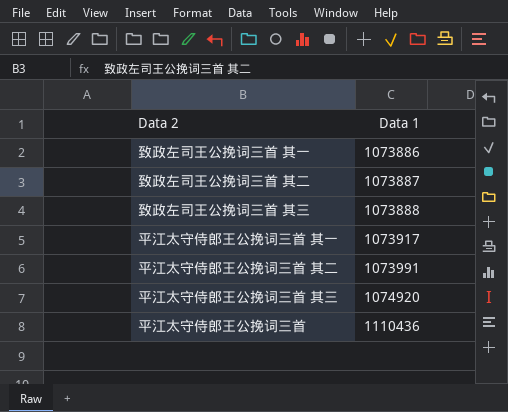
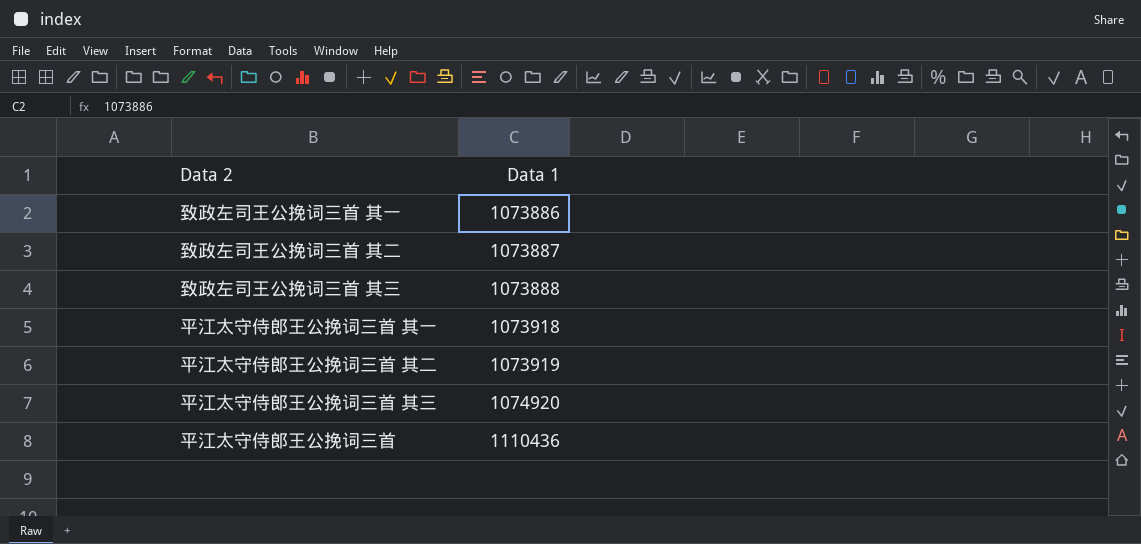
平江太守侍郎王公挽词三首 其一 | Data 1: 1073917 -> 1073918
平江太守侍郎王公挽词三首 其二 | Data 1: 1073991 -> 1073919

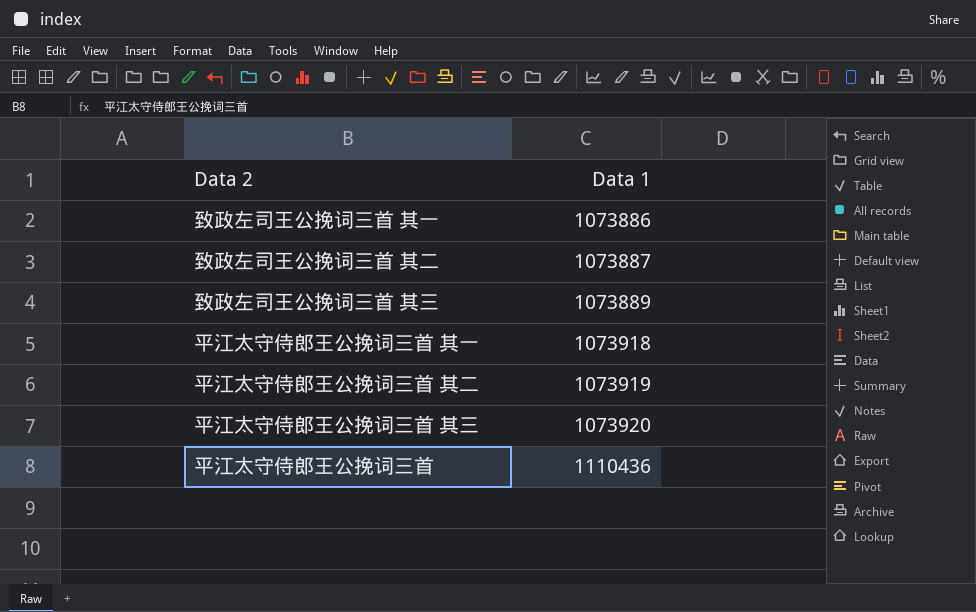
致政左司王公挽词三首 其三 | Data 1: 1073888 -> 1073889
平江太守侍郎王公挽词三首 其三 | Data 1: 1074920 -> 1073920

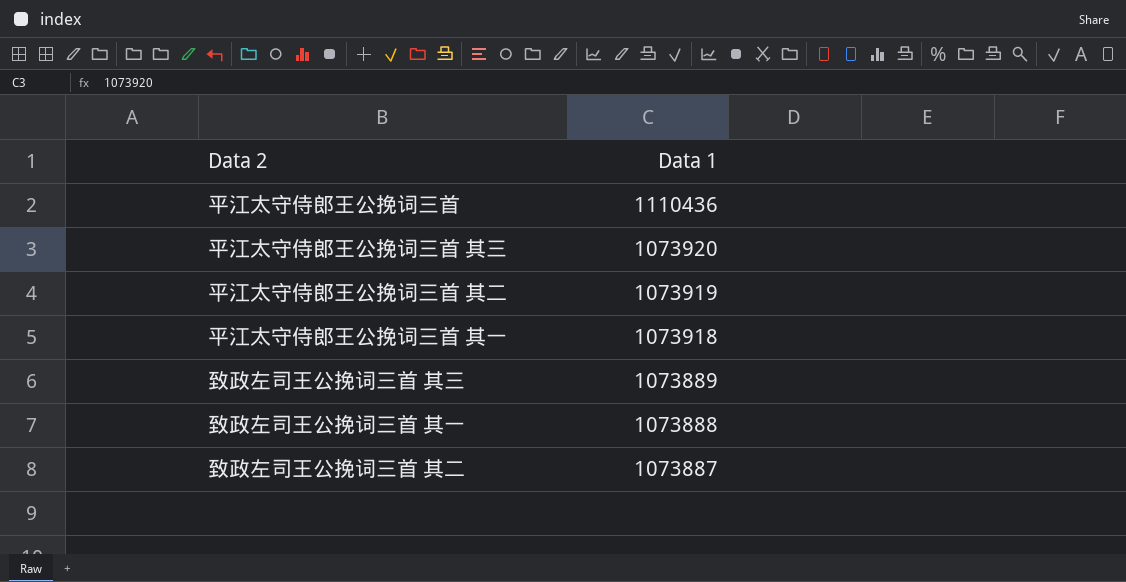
row order: Data 1 ascending -> Data 1 descending
致政左司王公挽词三首 其一 | Data 1: 1073886 -> 1073888

